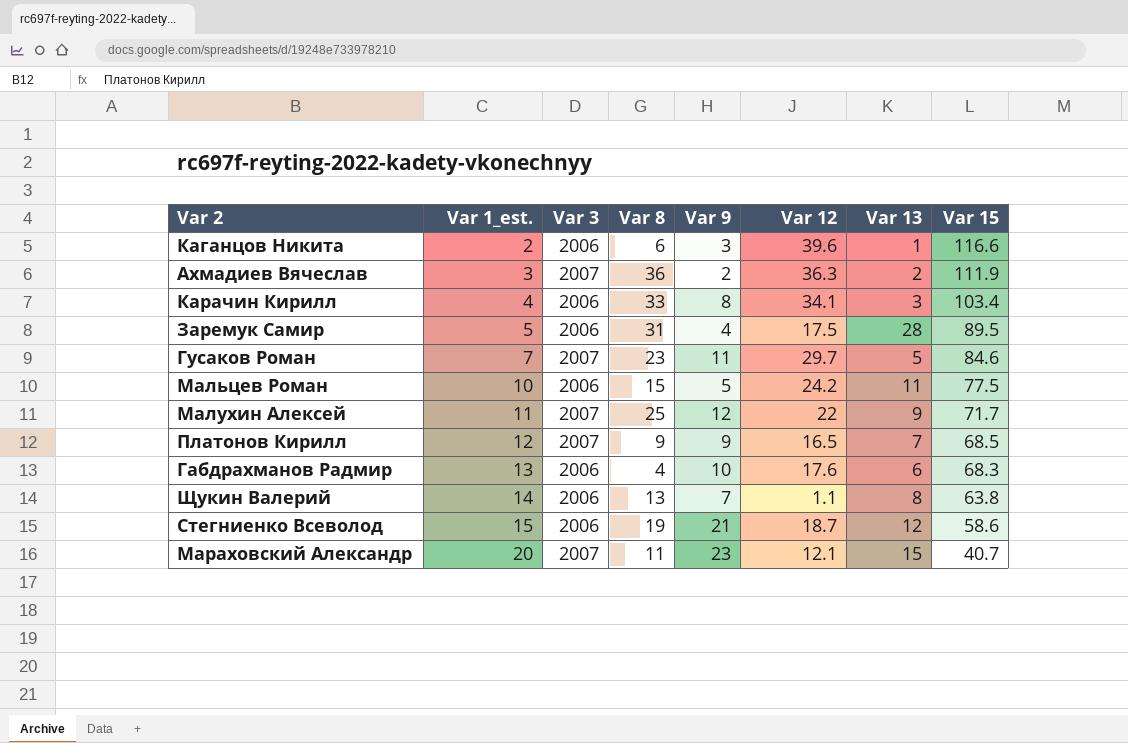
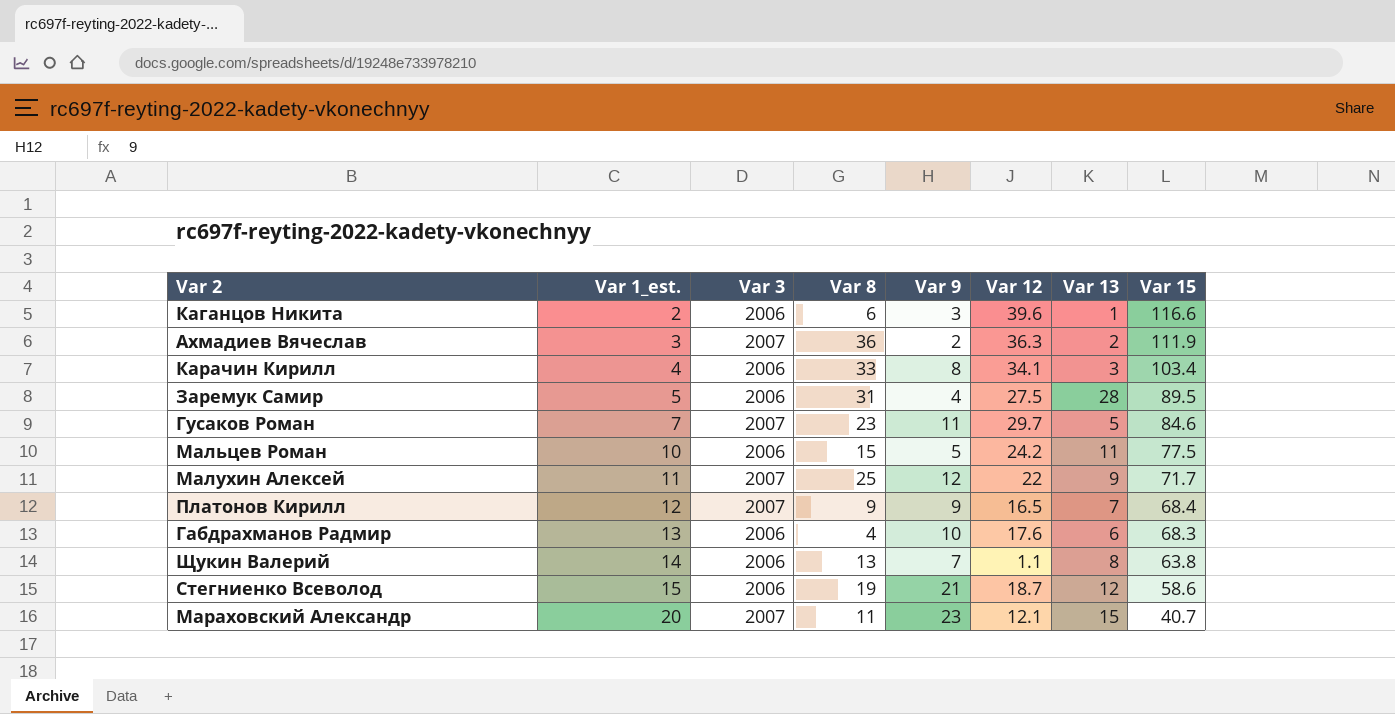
Заремук Самир | Var 12: 17.5 -> 27.5
Платонов Кирилл | Var 15: 68.5 -> 68.4

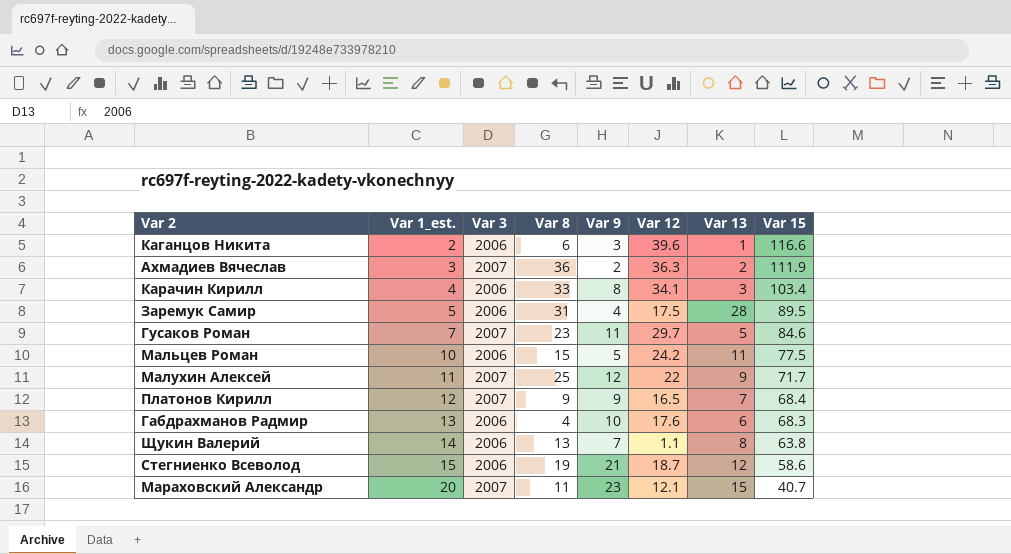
Заремук Самир | Var 12: 27.5 -> 17.5

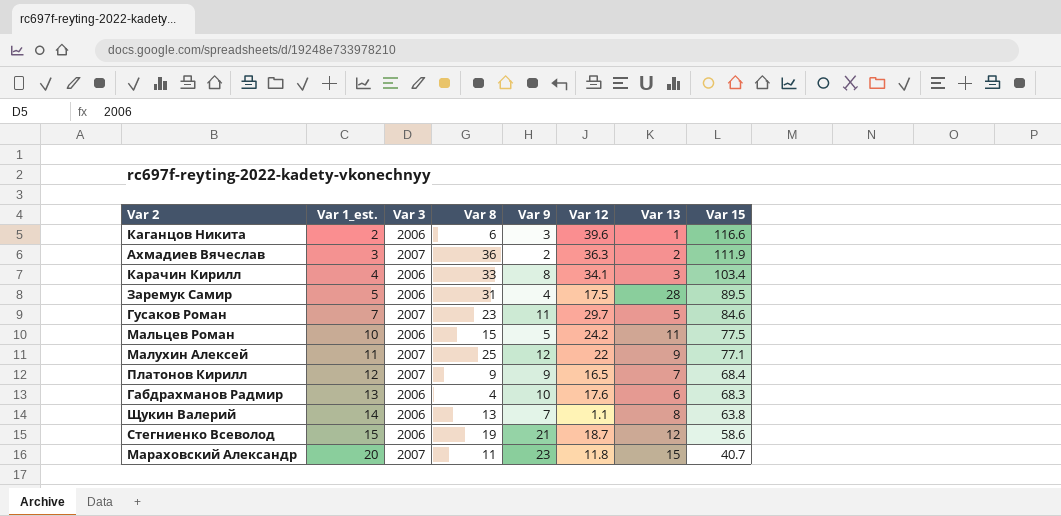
Малухин Алексей | Var 15: 71.7 -> 77.1
Мараховский Александр | Var 12: 12.1 -> 11.8

